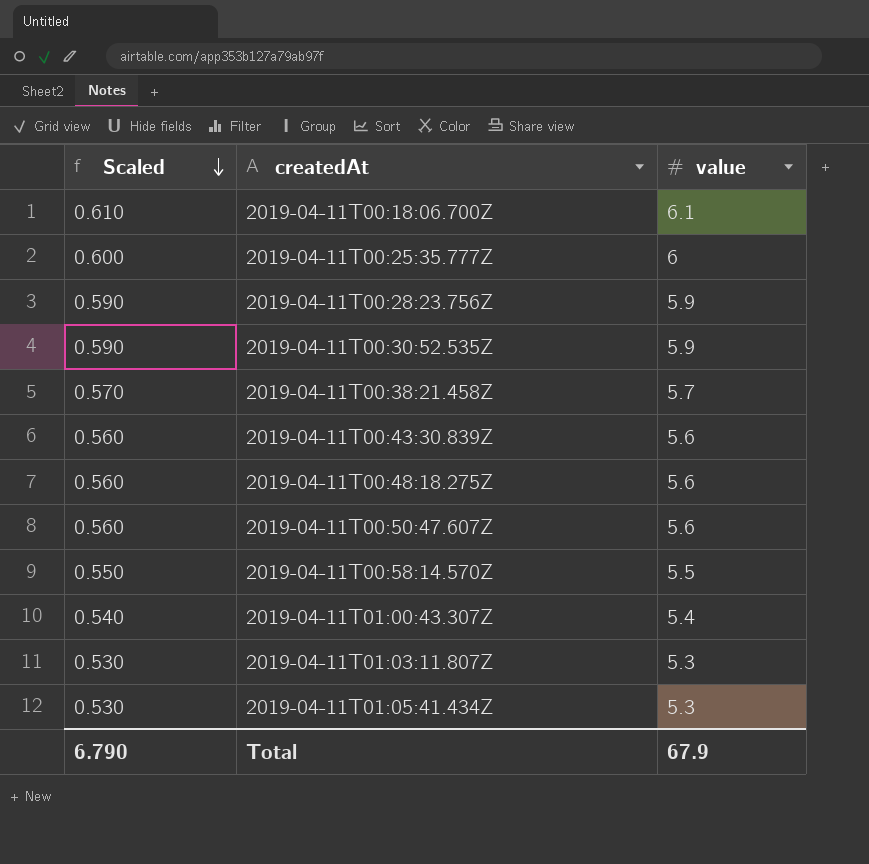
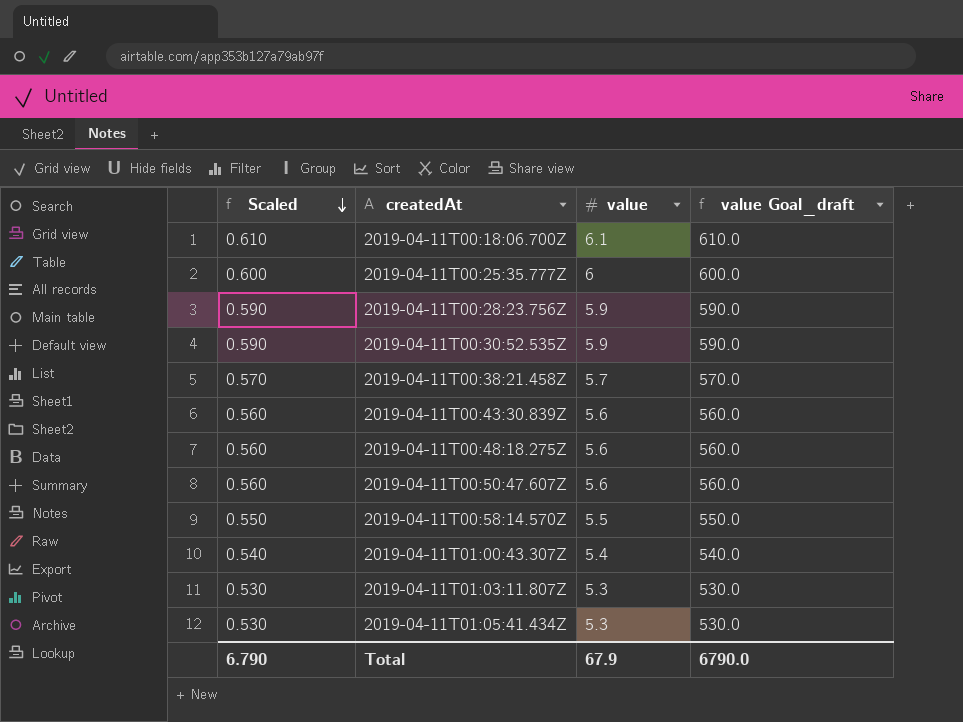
column value Goal_draft | formula: none -> [value] * 100

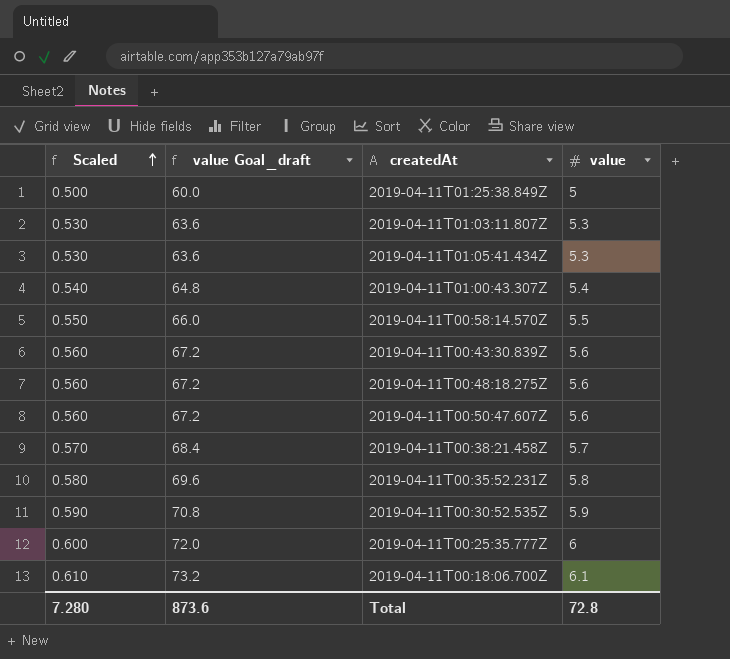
row order: Scaled descending -> Scaled ascending
column value Goal_draft | formula: [value] * 100 -> [value] * 12
column value Goal_draft | position: 4 -> 2
row 2019-04-11T00:28:23.756Z: 0.590 | 5.9 | 590.0 -> none
row 2019-04-11T01:25:38.849Z: none -> 0.500 | 60.0 | 5
row 2019-04-11T00:35:52.231Z: none -> 0.580 | 69.6 | 5.8
Total | Scaled: 6.790 -> 7.280
Total | value Goal_draft: 6790.0 -> 873.6
Total | value: 67.9 -> 72.8

